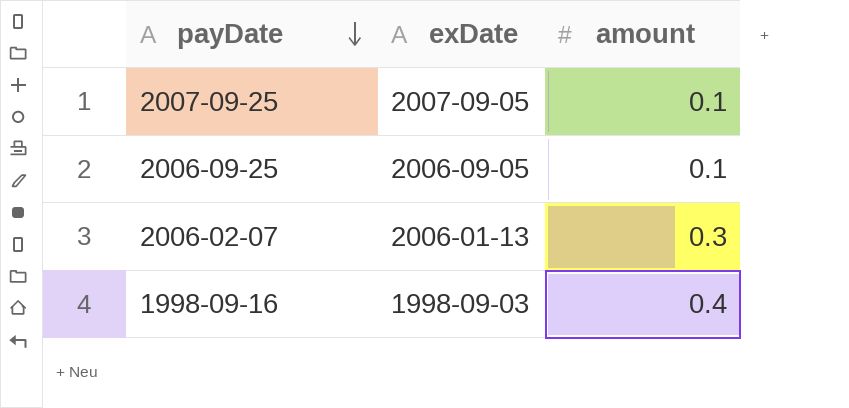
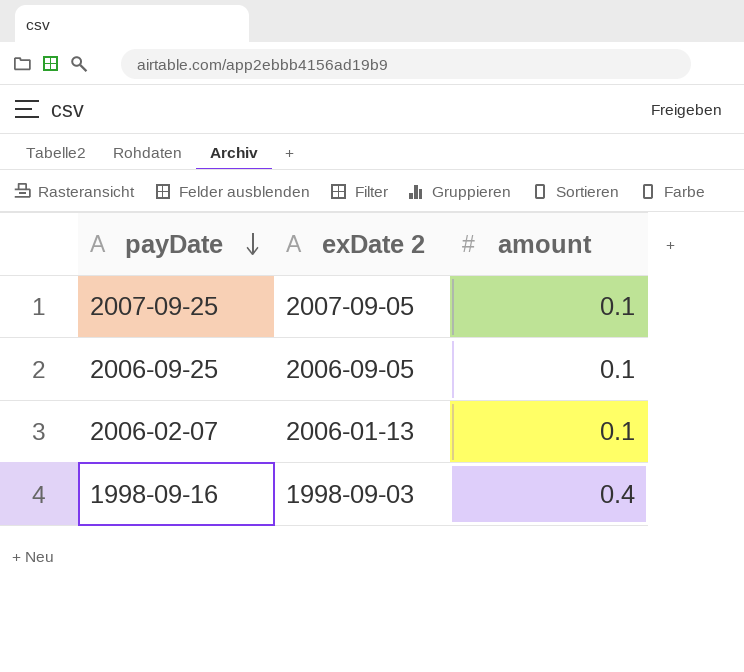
column name: exDate -> exDate 2
2006-02-07 | amount: 0.3 -> 0.1

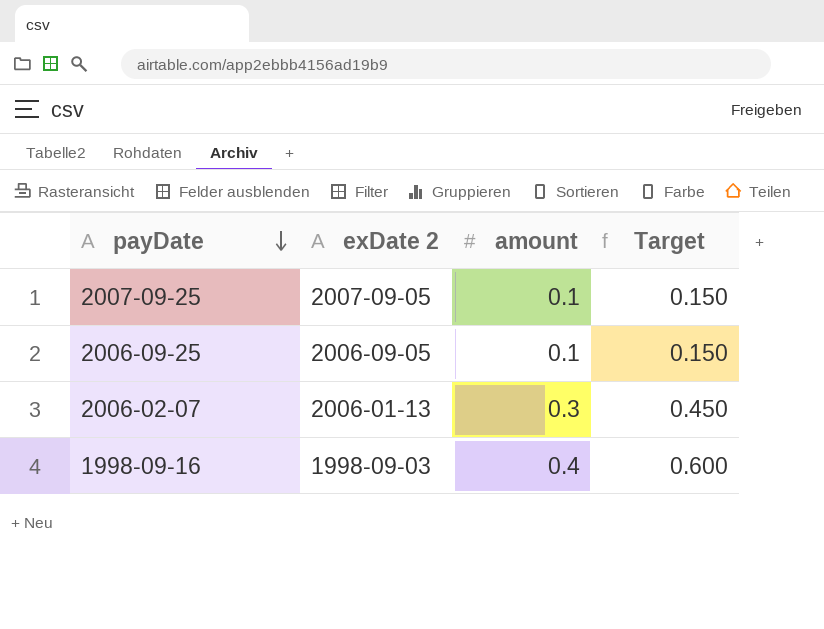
column Target | formula: none -> [amount] * 1.5
2006-02-07 | amount: 0.1 -> 0.3

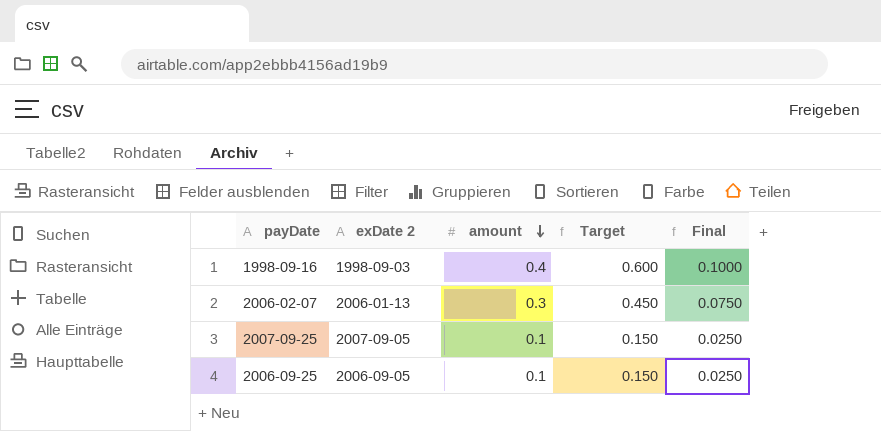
row order: payDate descending -> amount descending
column Final | formula: none -> [amount] * 0.25

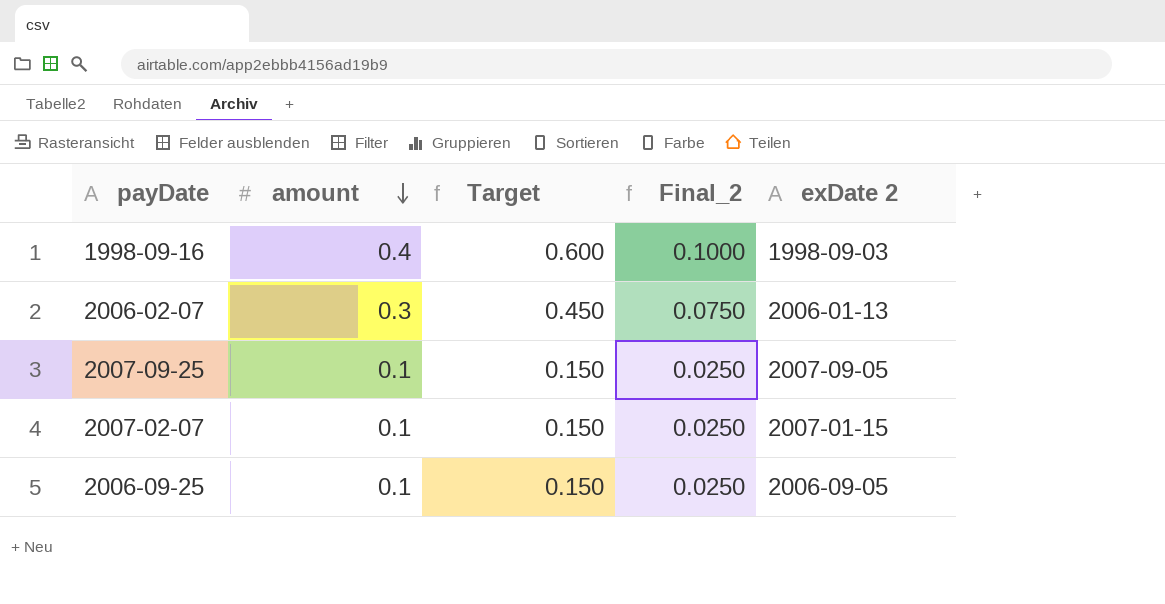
column name: Final -> Final_2
column exDate 2 | position: 2 -> 5
row 2007-02-07: none -> 0.1 | 0.150 | 0.0250 | 2007-01-15

